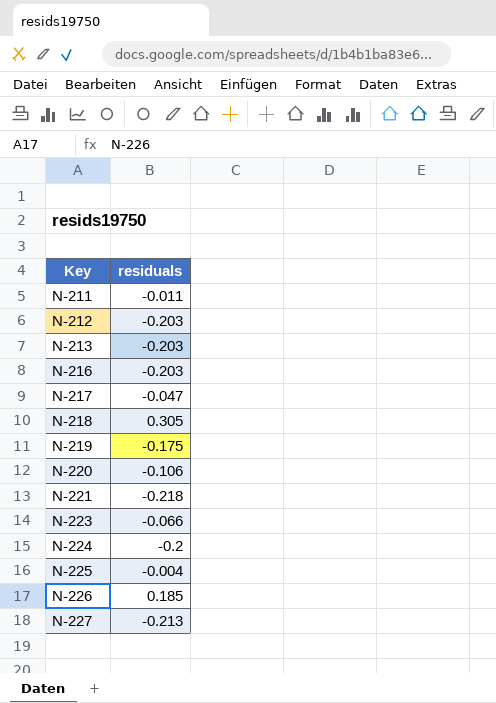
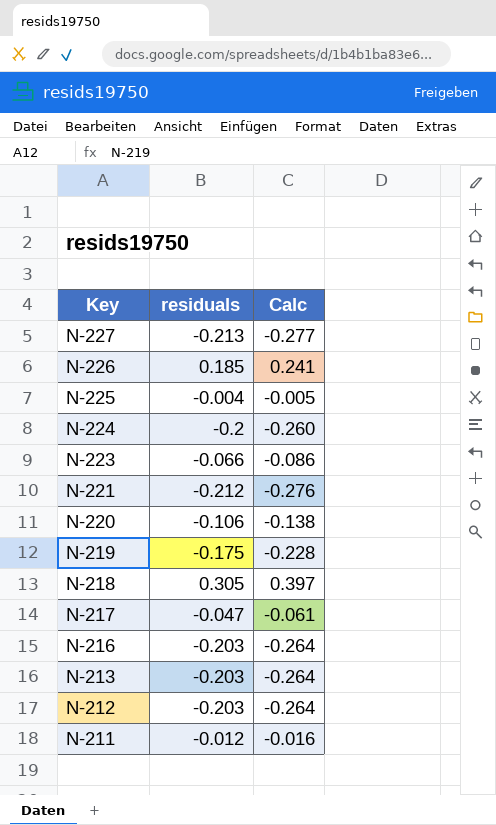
row order: Key ascending -> Key descending
column Calc | formula: none -> [residuals] * 1.3
N-221 | residuals: -0.218 -> -0.212
N-211 | residuals: -0.011 -> -0.012

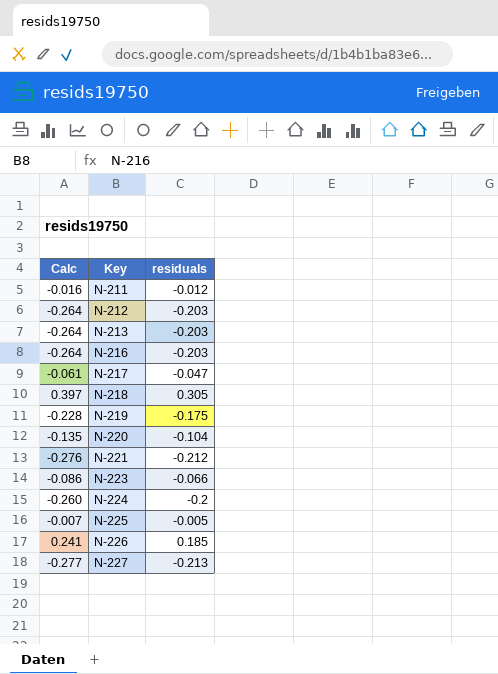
row order: Key descending -> Key ascending
column Calc | position: 3 -> 1
N-220 | Calc: -0.138 -> -0.135
N-220 | residuals: -0.106 -> -0.104
N-225 | Calc: -0.005 -> -0.007
N-225 | residuals: -0.004 -> -0.005

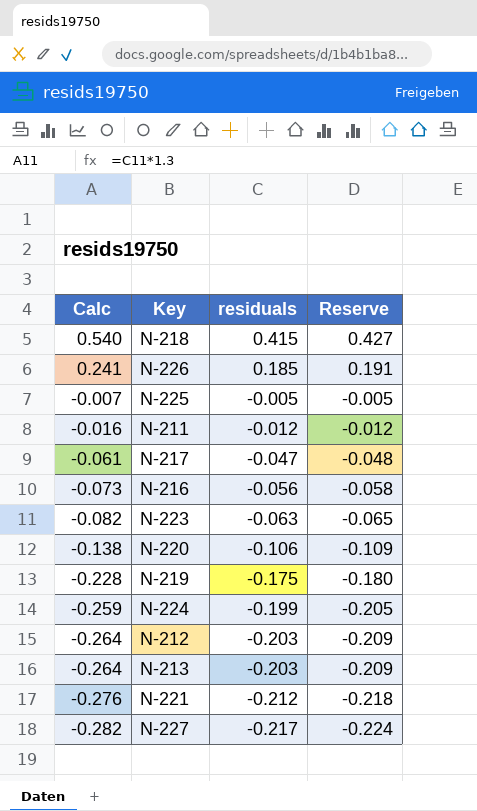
row order: Key ascending -> Calc descending
column Reserve | formula: none -> [residuals] * 1.03
N-218 | Calc: 0.397 -> 0.540
N-218 | residuals: 0.305 -> 0.415
N-216 | Calc: -0.264 -> -0.073
N-216 | residuals: -0.203 -> -0.056
N-223 | Calc: -0.086 -> -0.082
N-223 | residuals: -0.066 -> -0.063
N-220 | Calc: -0.135 -> -0.138
N-220 | residuals: -0.104 -> -0.106
N-224 | Calc: -0.260 -> -0.259
N-224 | residuals: -0.2 -> -0.199
N-227 | Calc: -0.277 -> -0.282
N-227 | residuals: -0.213 -> -0.217

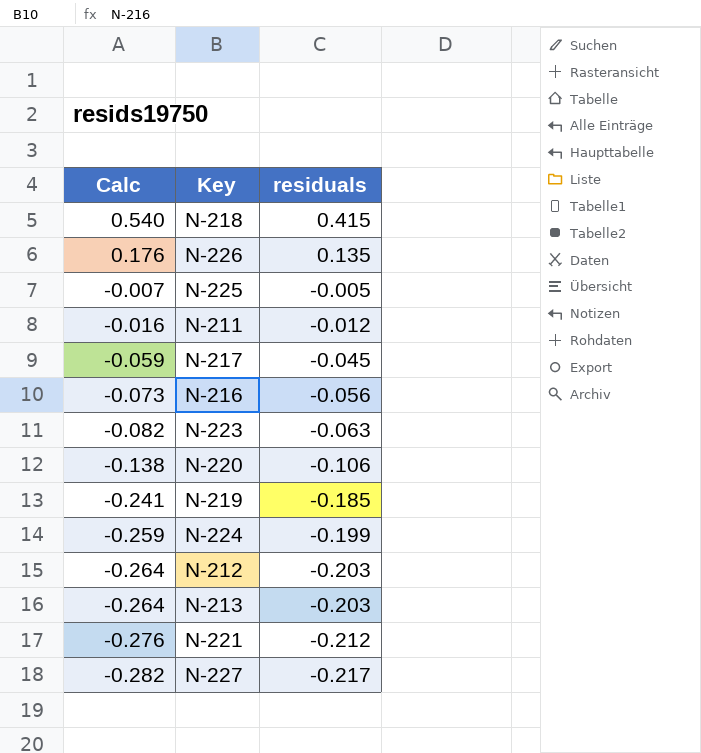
column Reserve | formula: [residuals] * 1.03 -> none
N-226 | Calc: 0.241 -> 0.176
N-226 | residuals: 0.185 -> 0.135
N-217 | Calc: -0.061 -> -0.059
N-217 | residuals: -0.047 -> -0.045
N-219 | Calc: -0.228 -> -0.241
N-219 | residuals: -0.175 -> -0.185

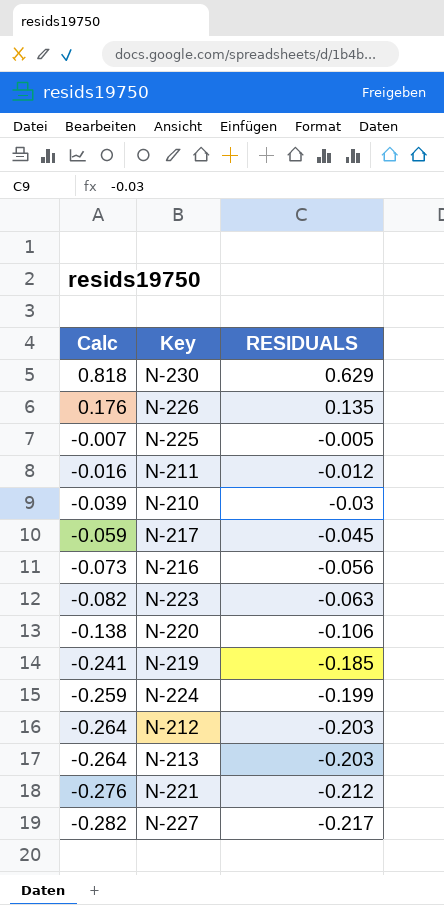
column name: residuals -> RESIDUALS
row N-218: 0.540 | 0.415 -> none
row N-230: none -> 0.818 | 0.629
row N-210: none -> -0.039 | -0.03

